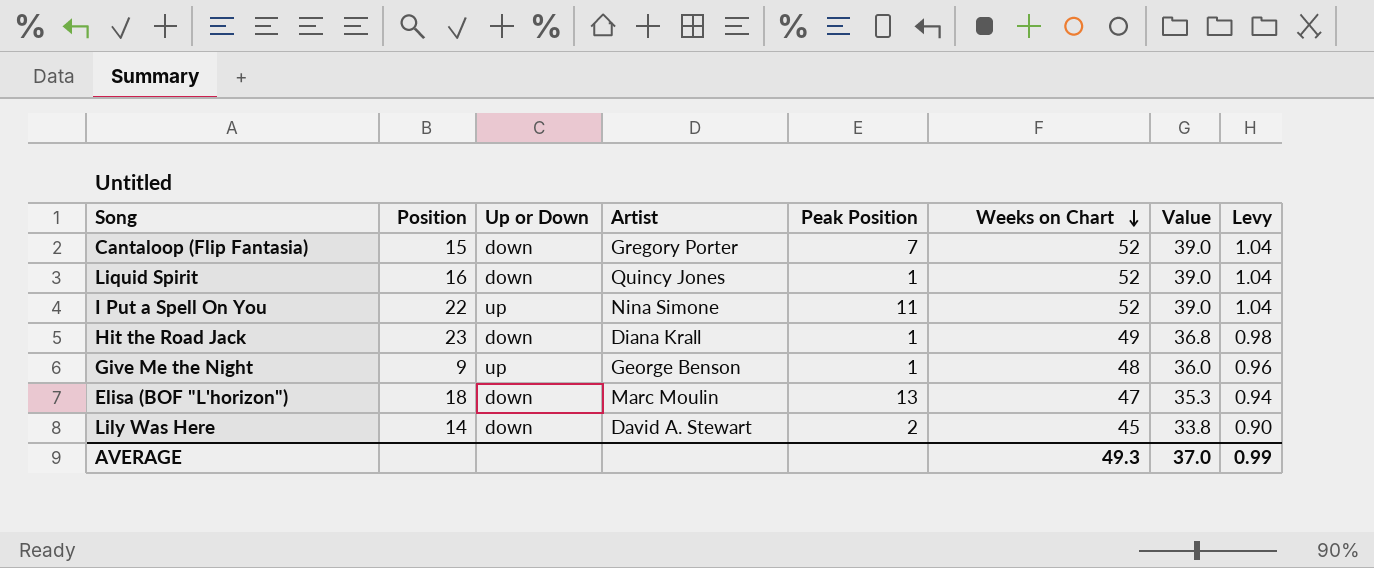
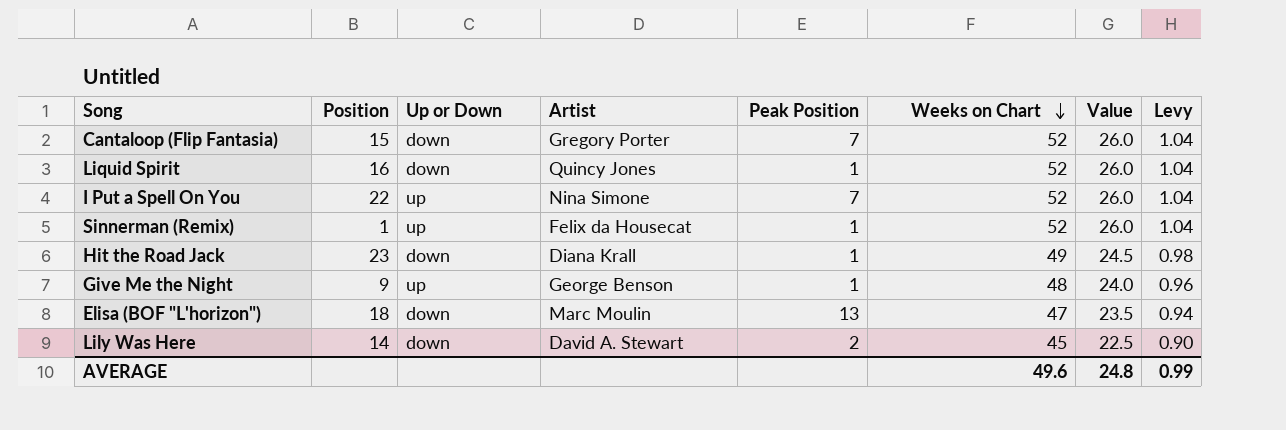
column Value | formula: [Weeks on Chart] * 0.75 -> [Weeks on Chart] * 0.5
I Put a Spell On You | Peak Position: 11 -> 7
row Sinnerman (Remix): none -> 1 | up | Felix da Housecat | 1 | 52 | 26.0 | 1.04
AVERAGE | Weeks on Chart: 49.3 -> 49.6
AVERAGE | Value: 37.0 -> 24.8

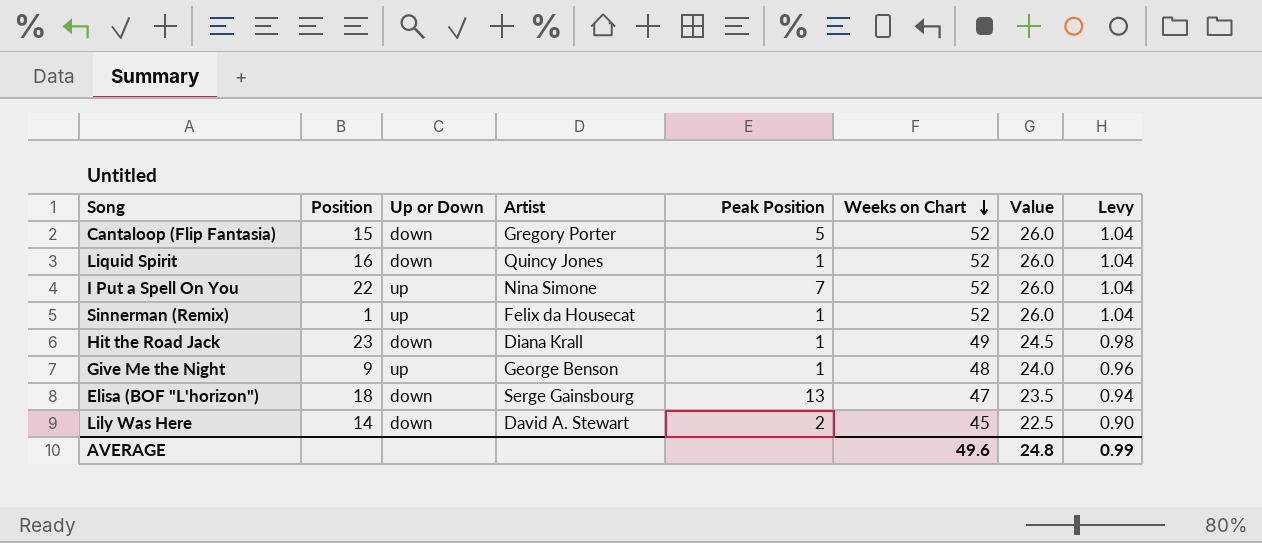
Cantaloop (Flip Fantasia) | Peak Position: 7 -> 5
Elisa (BOF "L'horizon") | Artist: Marc Moulin -> Serge Gainsbourg

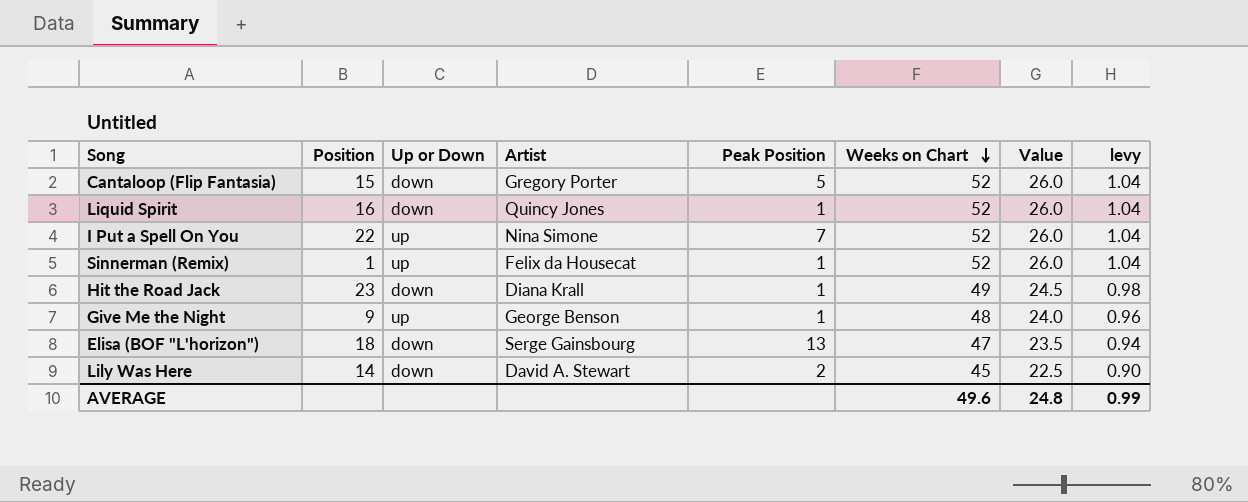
column name: Levy -> levy

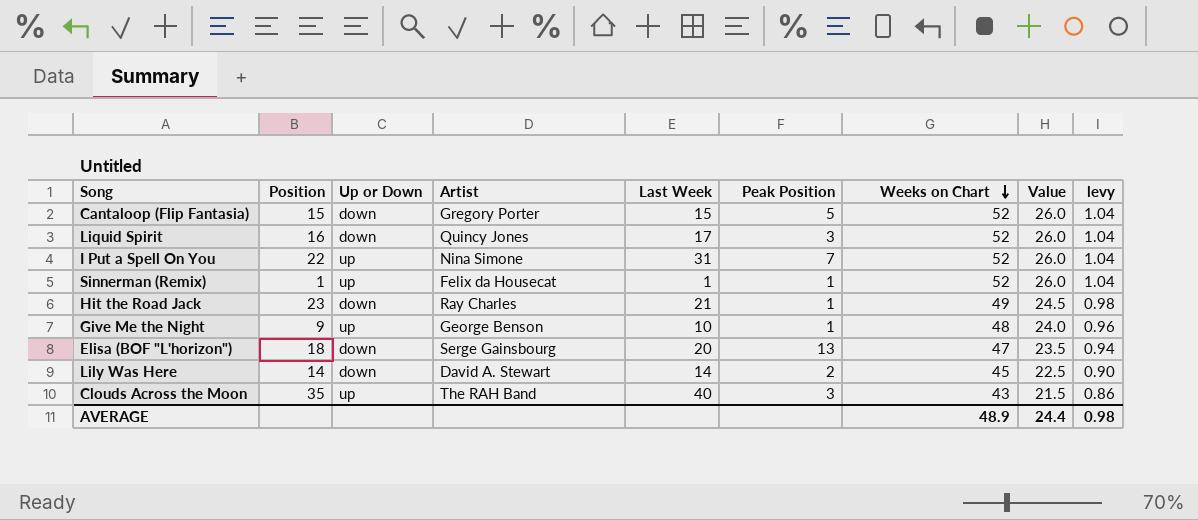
column Last Week | position: none -> 5
Liquid Spirit | Peak Position: 1 -> 3
Hit the Road Jack | Artist: Diana Krall -> Ray Charles
row Clouds Across the Moon: none -> 35 | up | The RAH Band | 40 | 3 | 43 | 21.5 | 0.86
AVERAGE | Weeks on Chart: 49.6 -> 48.9
AVERAGE | Value: 24.8 -> 24.4
AVERAGE | levy: 0.99 -> 0.98

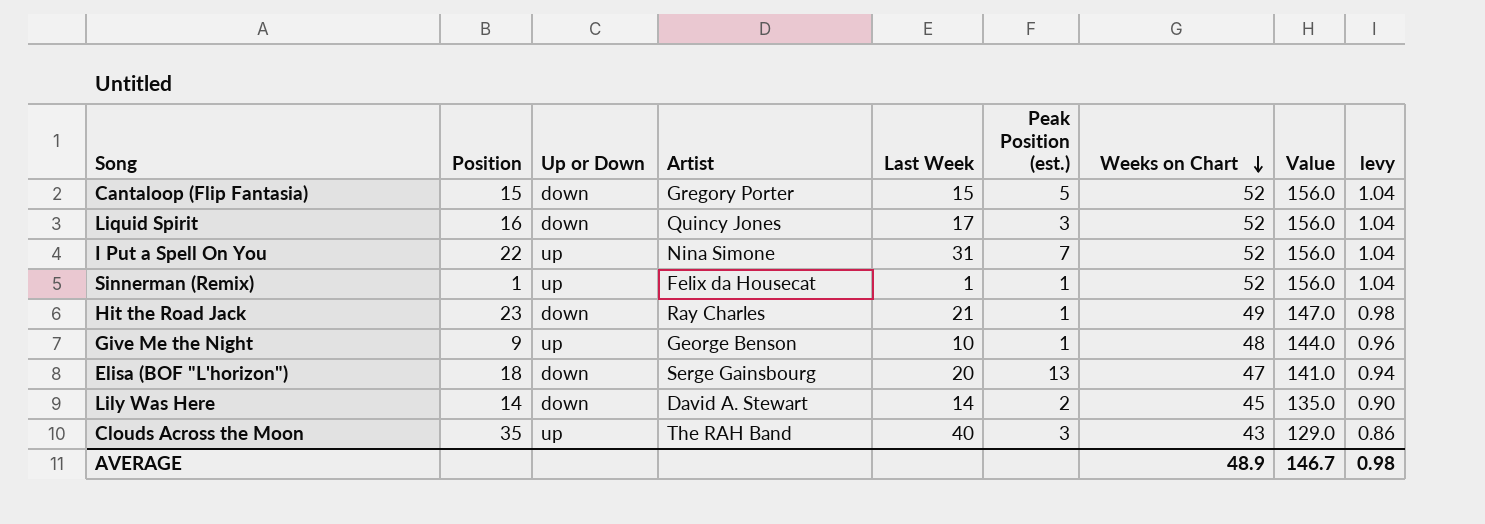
column name: Peak Position -> Peak Position (est.)
column Value | formula: [Weeks on Chart] * 0.5 -> [Weeks on Chart] * 3
AVERAGE | Value: 24.4 -> 146.7

